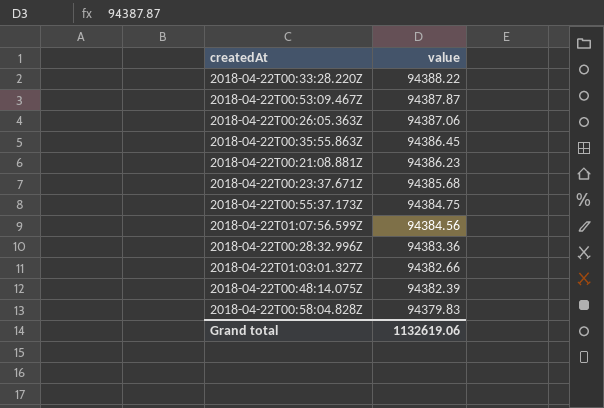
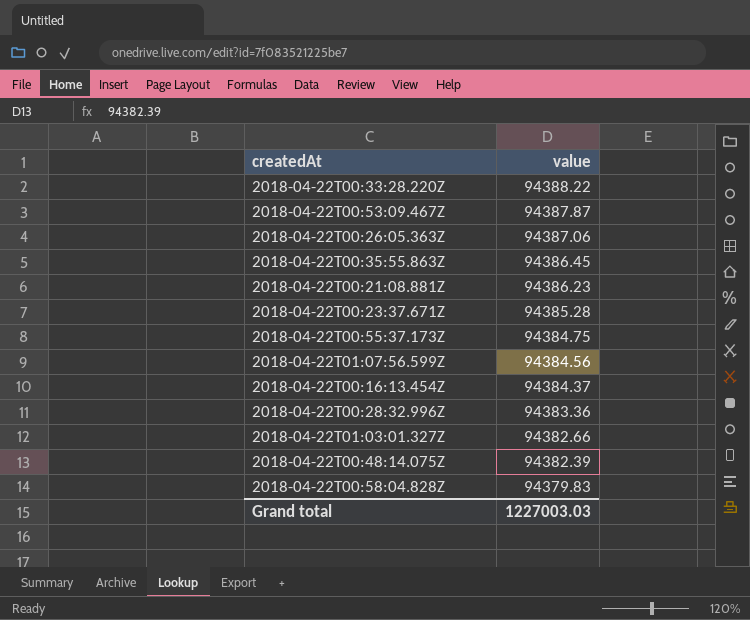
2018-04-22T00:23:37.671Z | value: 94385.68 -> 94385.28
row 2018-04-22T00:16:13.454Z: none -> 94384.37
Grand total | value: 1132619.06 -> 1227003.03

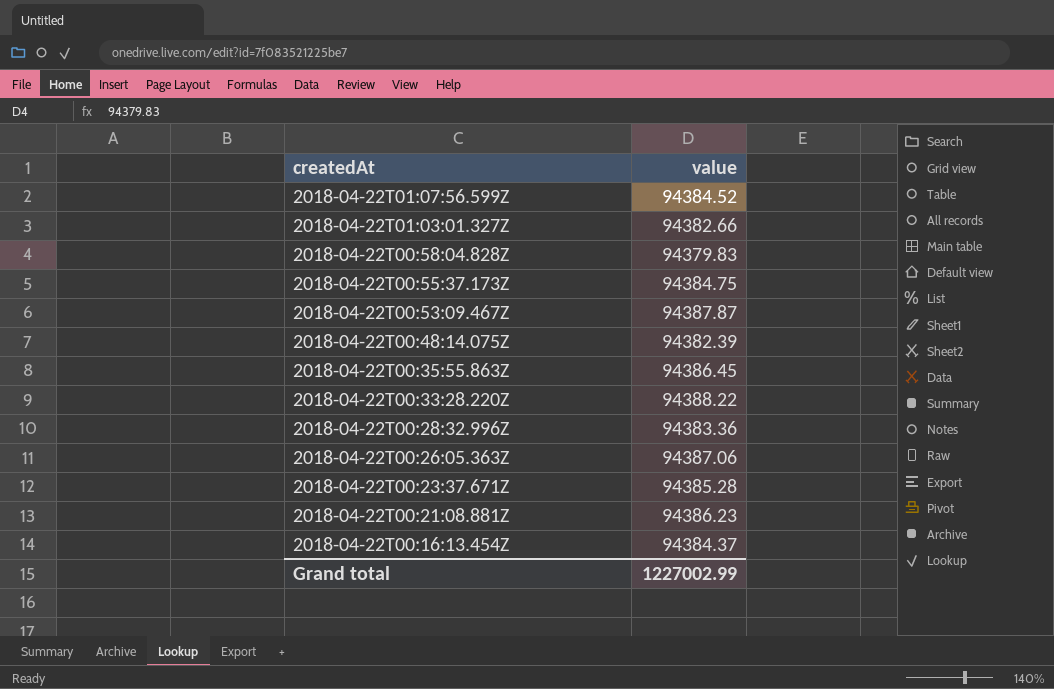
row order: value descending -> createdAt descending
2018-04-22T01:07:56.599Z | value: 94384.56 -> 94384.52
Grand total | value: 1227003.03 -> 1227002.99

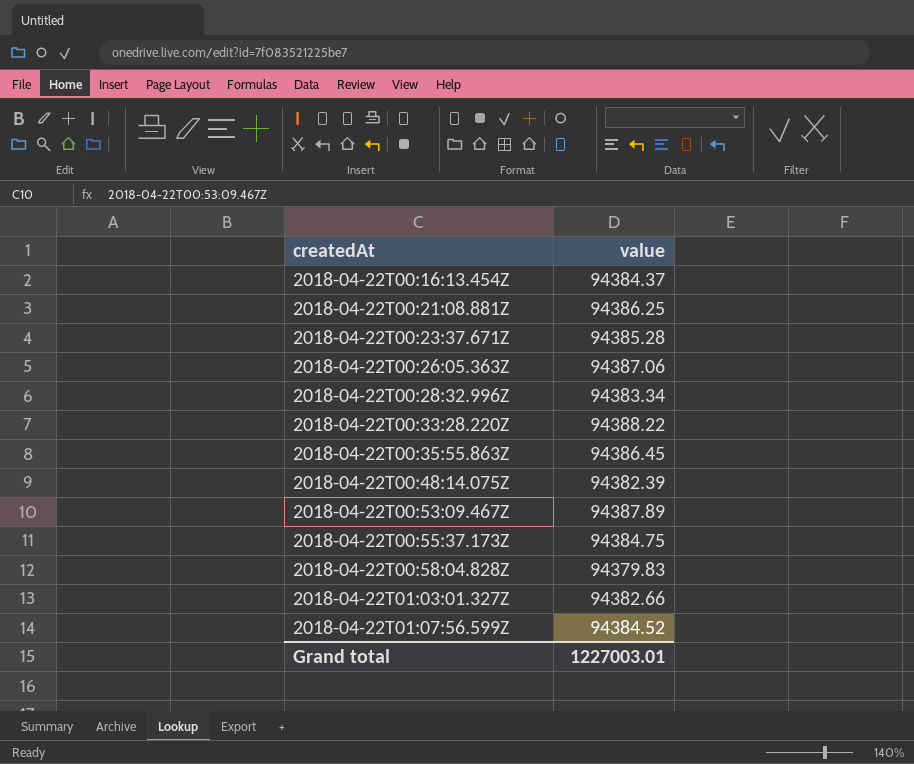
row order: createdAt descending -> createdAt ascending
2018-04-22T00:21:08.881Z | value: 94386.23 -> 94386.25
2018-04-22T00:28:32.996Z | value: 94383.36 -> 94383.34
2018-04-22T00:53:09.467Z | value: 94387.87 -> 94387.89
Grand total | value: 1227002.99 -> 1227003.01

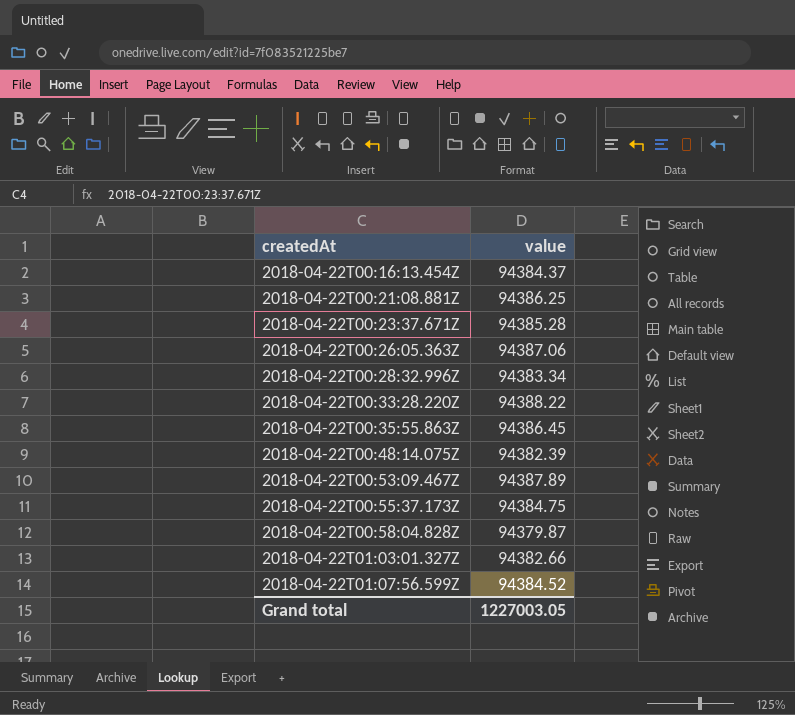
2018-04-22T00:58:04.828Z | value: 94379.83 -> 94379.87
Grand total | value: 1227003.01 -> 1227003.05

